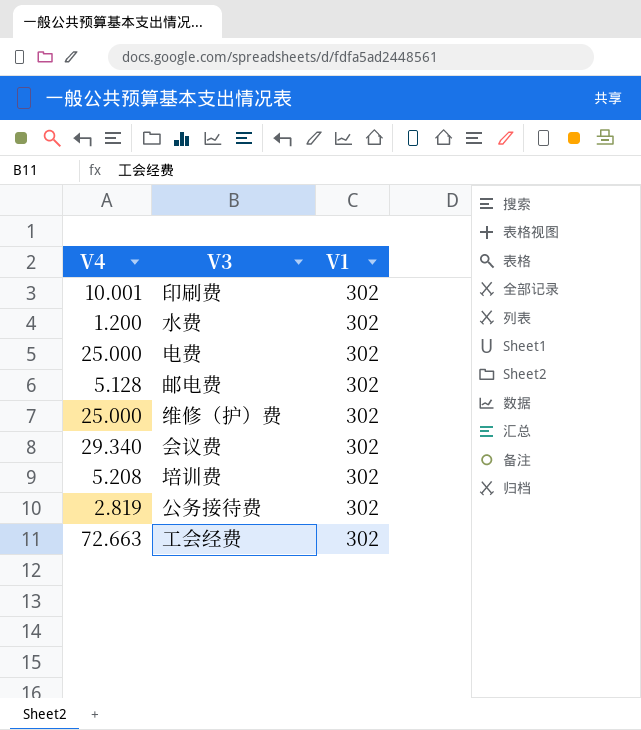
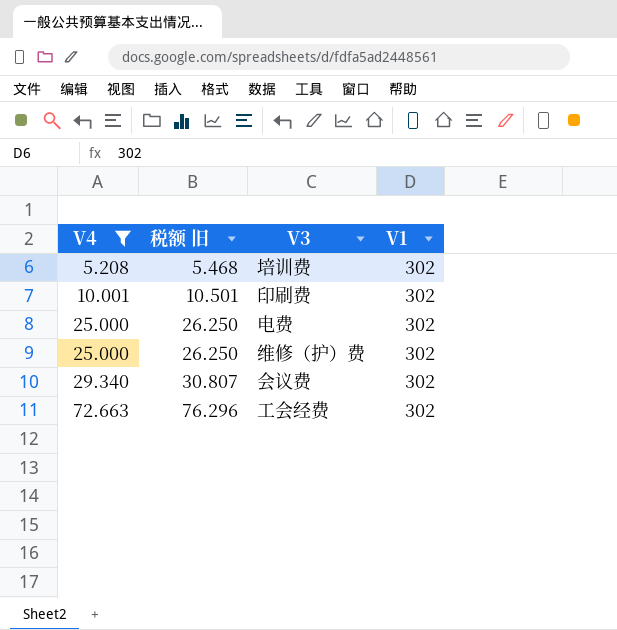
filter: none -> V4 >= 5.208
row order: none -> V4 ascending
column 税额 旧 | formula: none -> [V4] * 1.05

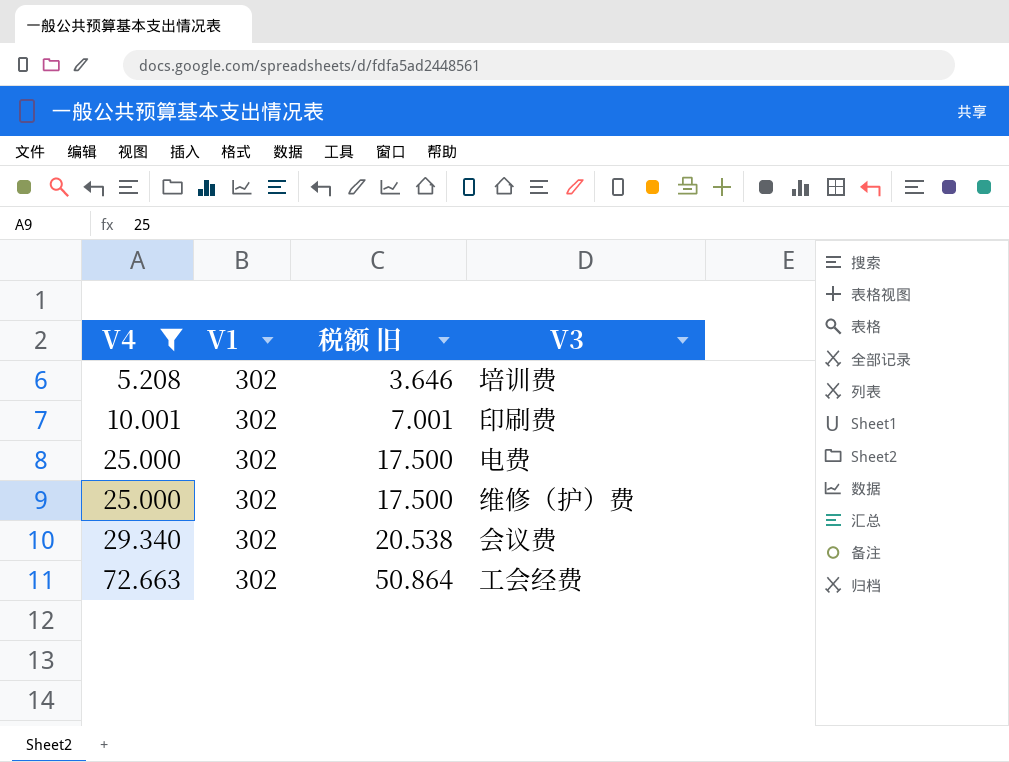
column V1 | position: 4 -> 2
column 税额 旧 | formula: [V4] * 1.05 -> [V4] * 0.7

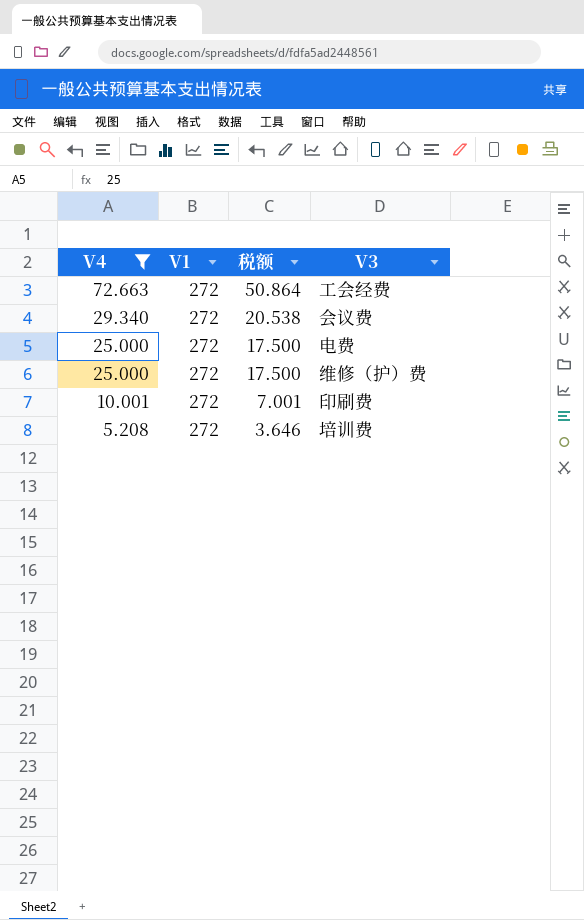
row order: V4 ascending -> V4 descending
column name: 税额 旧 -> 税额
工会经费 | V1: 302 -> 272
会议费 | V1: 302 -> 272
电费 | V1: 302 -> 272
维修（护）费 | V1: 302 -> 272
印刷费 | V1: 302 -> 272
培训费 | V1: 302 -> 272

